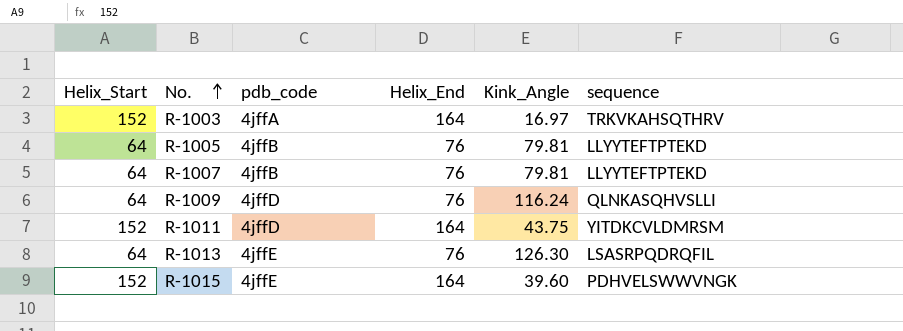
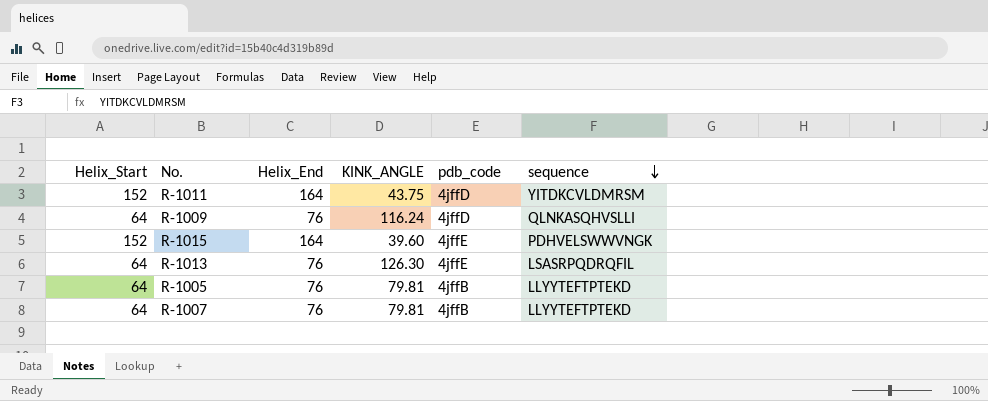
row order: No. ascending -> sequence descending
column name: Kink_Angle -> KINK_ANGLE
column pdb_code | position: 3 -> 5
row R-1003: 152 | 4jffA | 164 | 16.97 | TRKVKAHSQTHRV -> none

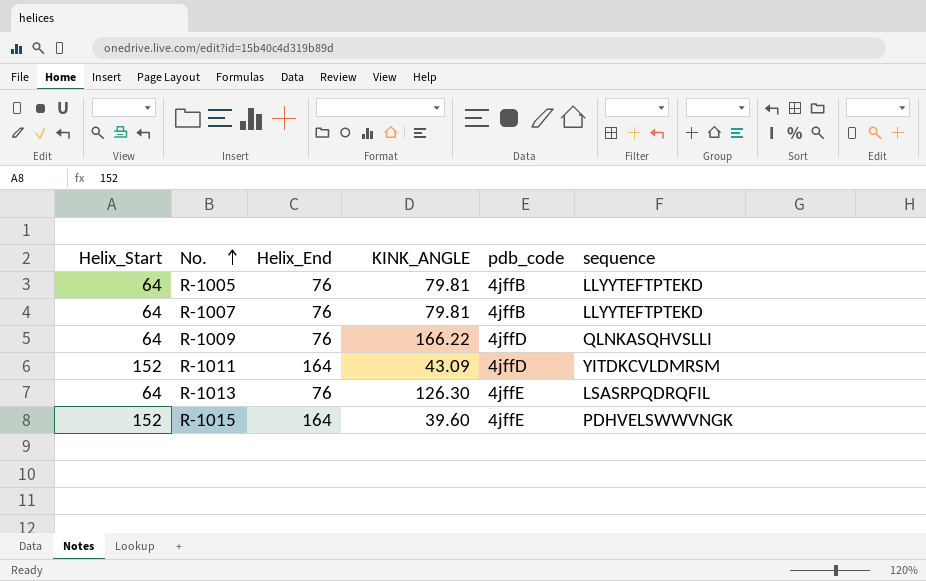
row order: sequence descending -> No. ascending
R-1009 | KINK_ANGLE: 116.24 -> 166.22
R-1011 | KINK_ANGLE: 43.75 -> 43.09

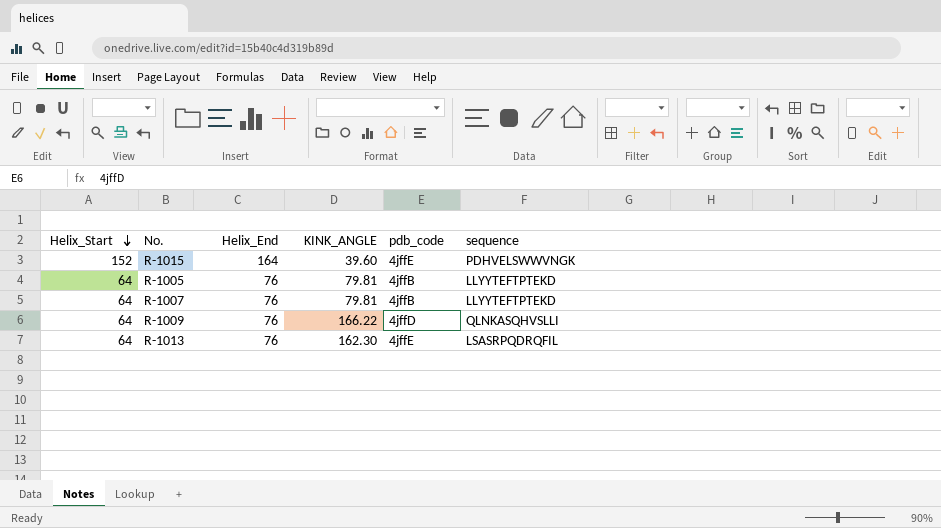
row order: No. ascending -> Helix_Start descending
row R-1011: 152 | 164 | 43.09 | 4jffD | YITDKCVLDMRSM -> none
R-1013 | KINK_ANGLE: 126.30 -> 162.30

